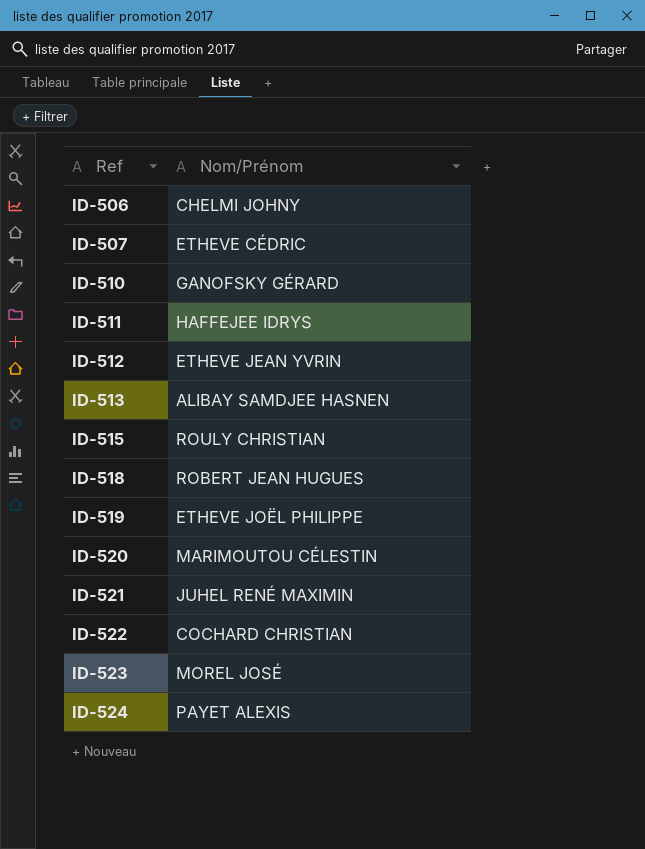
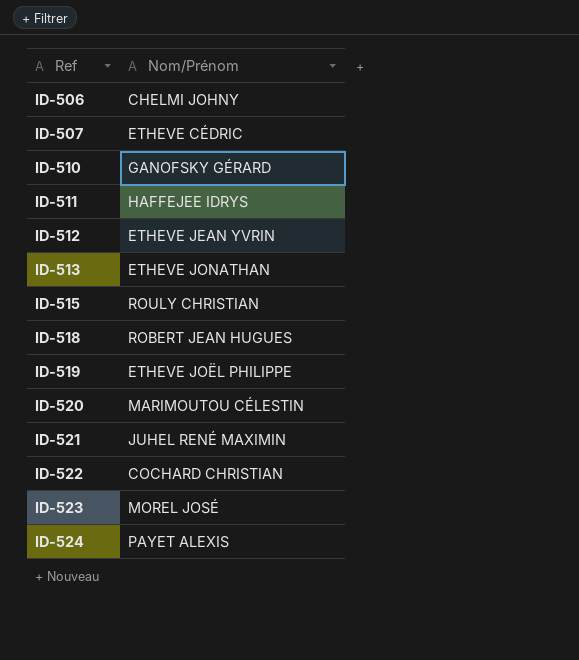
ID-513 | Nom/Prénom: ALIBAY SAMDJEE HASNEN -> ETHEVE JONATHAN

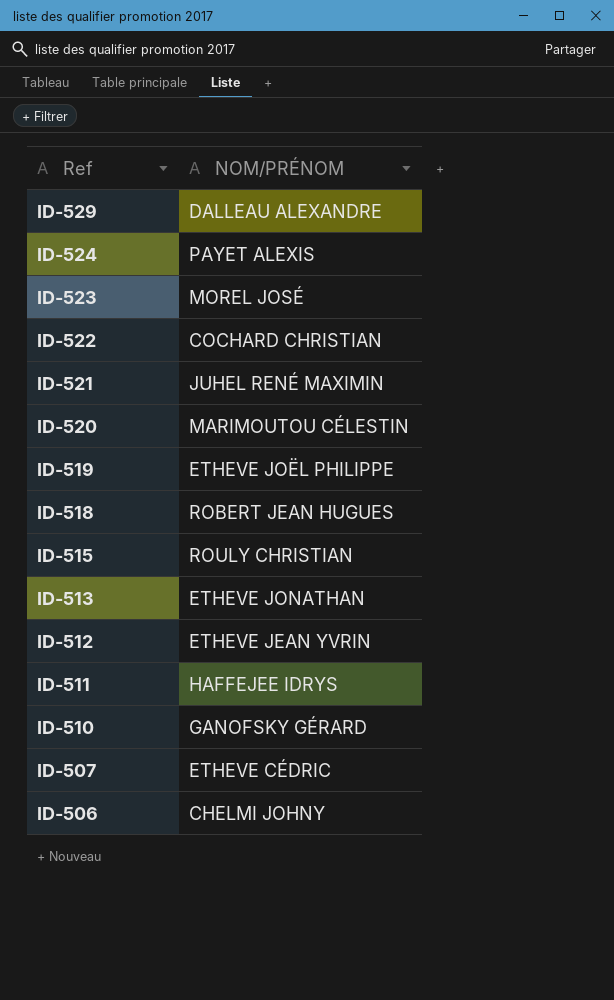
row order: Ref ascending -> Ref descending
column name: Nom/Prénom -> NOM/PRÉNOM
row ID-529: none -> DALLEAU ALEXANDRE

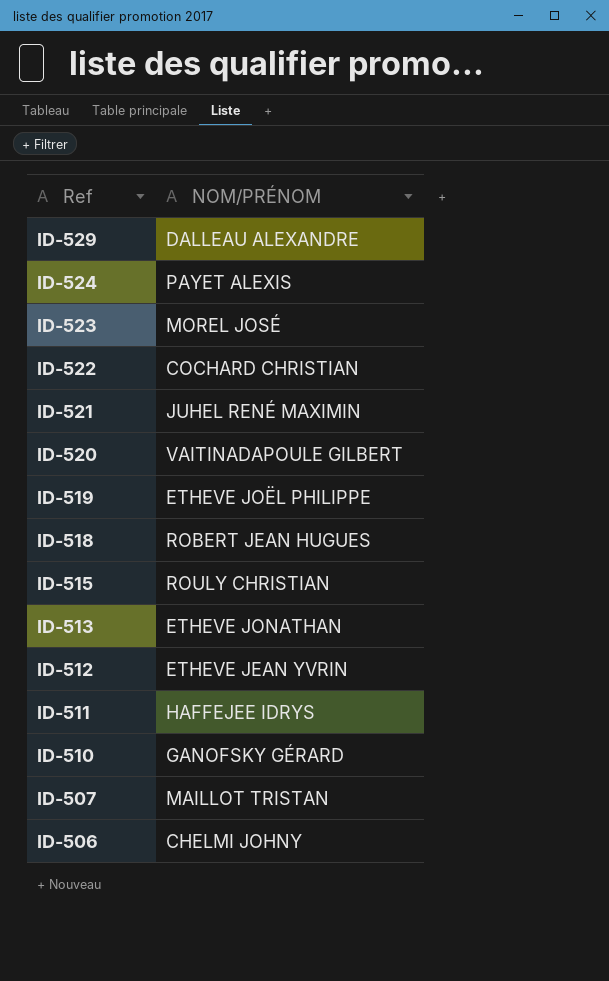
ID-520 | NOM/PRÉNOM: MARIMOUTOU CÉLESTIN -> VAITINADAPOULE GILBERT
ID-507 | NOM/PRÉNOM: ETHEVE CÉDRIC -> MAILLOT TRISTAN

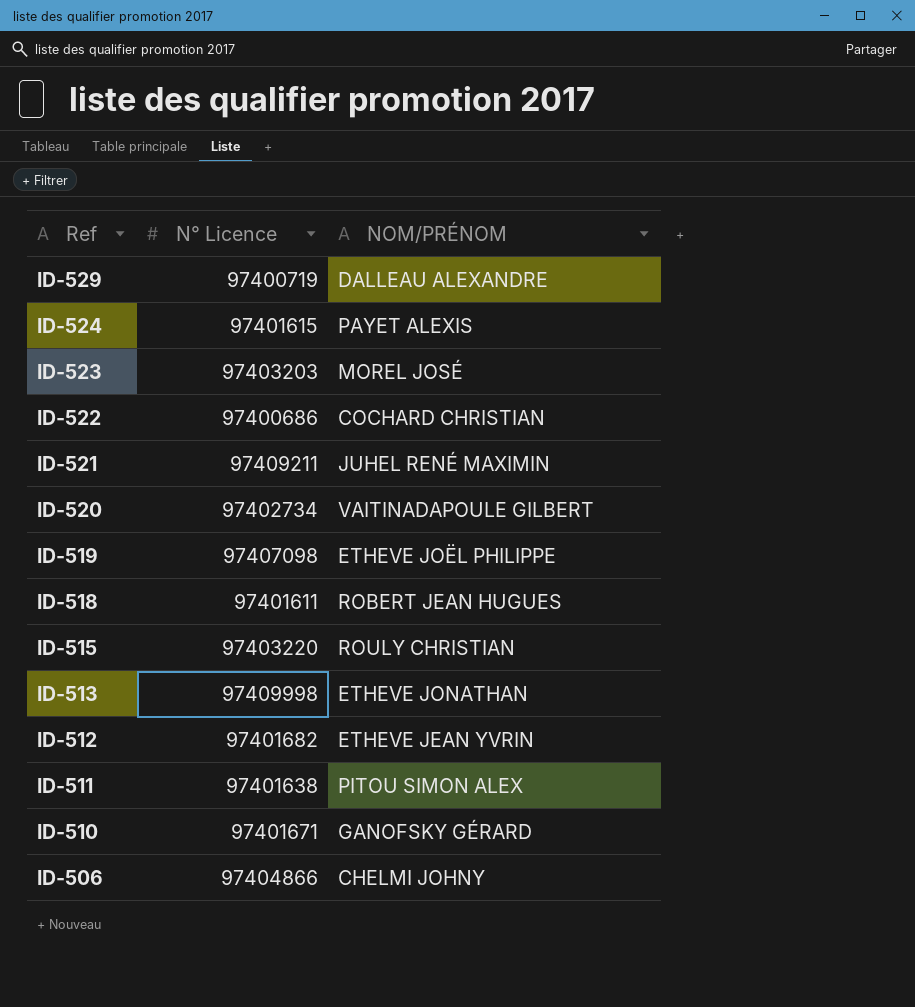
column N° Licence | position: none -> 2
row ID-507: MAILLOT TRISTAN -> none
ID-511 | NOM/PRÉNOM: HAFFEJEE IDRYS -> PITOU SIMON ALEX

